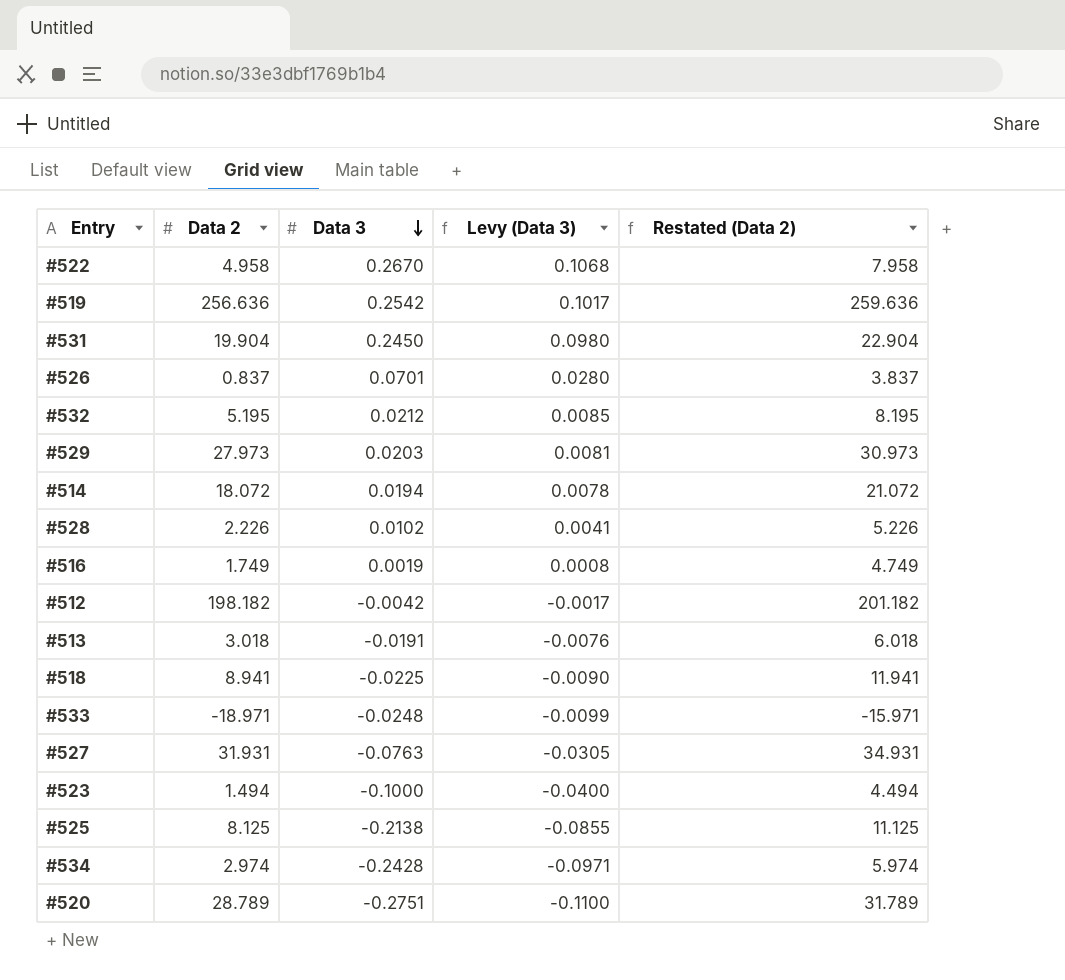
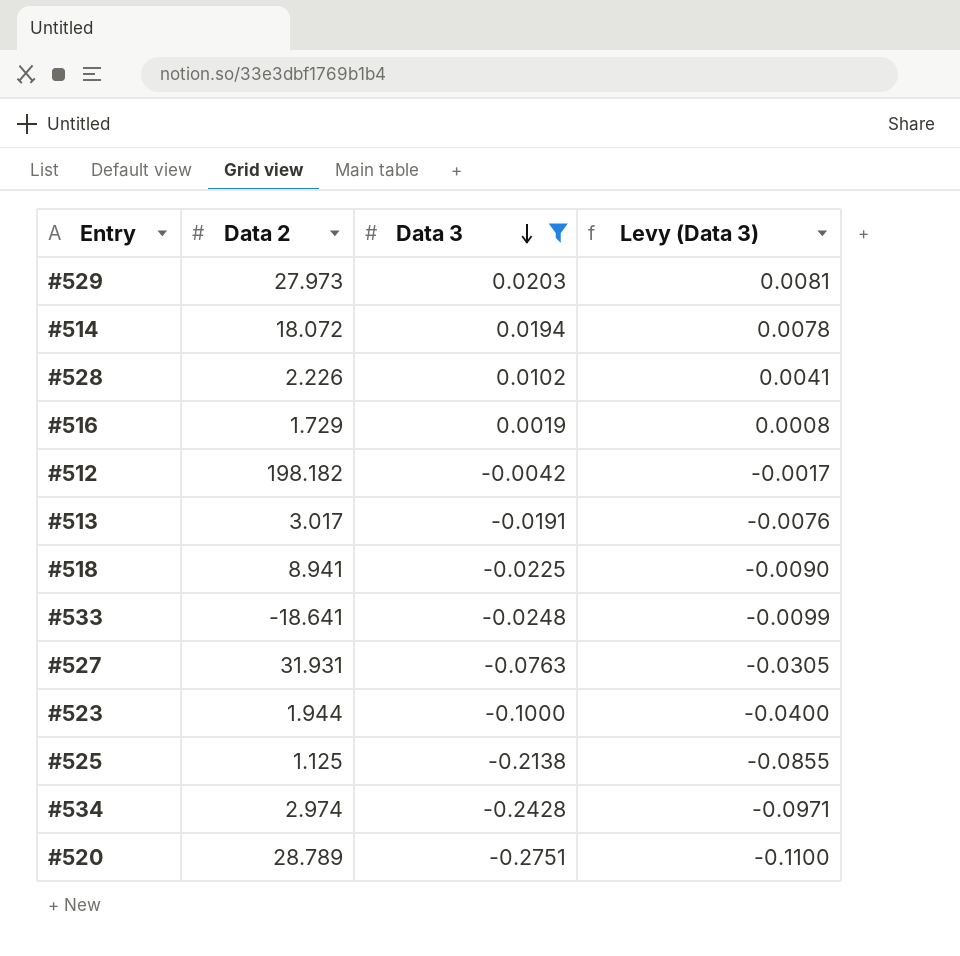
filter: none -> Data 3 <= 0.0203
column Restated (Data 2) | formula: [Data 2] + 3 -> none
#516 | Data 2: 1.749 -> 1.729
#513 | Data 2: 3.018 -> 3.017
#533 | Data 2: -18.971 -> -18.641
#523 | Data 2: 1.494 -> 1.944
#525 | Data 2: 8.125 -> 1.125

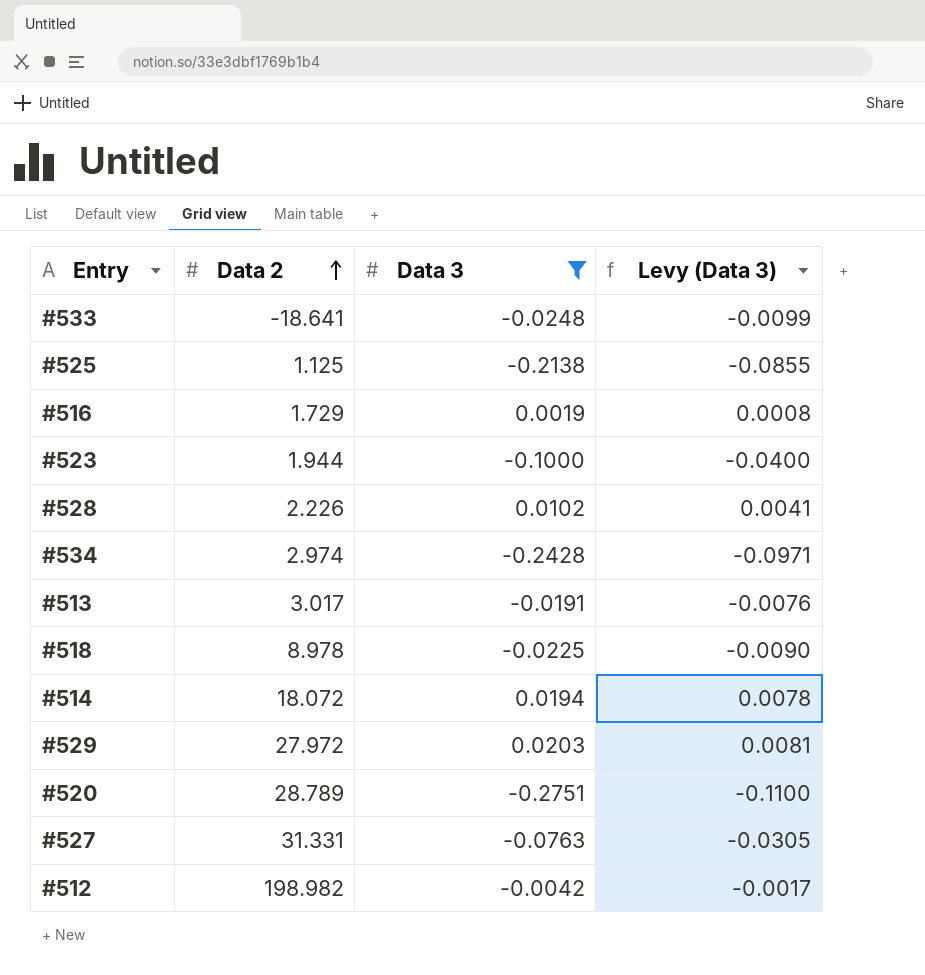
row order: Data 3 descending -> Data 2 ascending
#518 | Data 2: 8.941 -> 8.978
#529 | Data 2: 27.973 -> 27.972
#527 | Data 2: 31.931 -> 31.331
#512 | Data 2: 198.182 -> 198.982

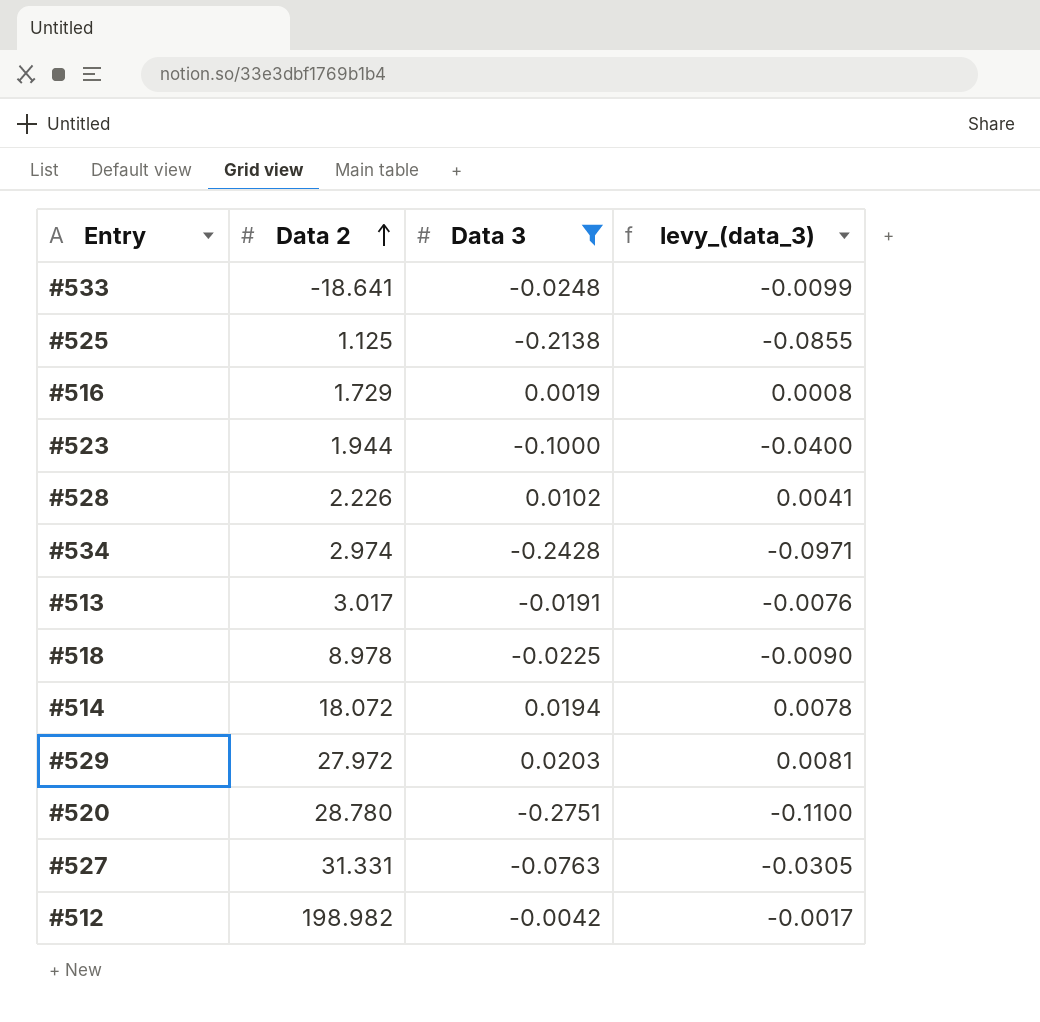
column name: Levy (Data 3) -> levy_(data_3)
#520 | Data 2: 28.789 -> 28.780

